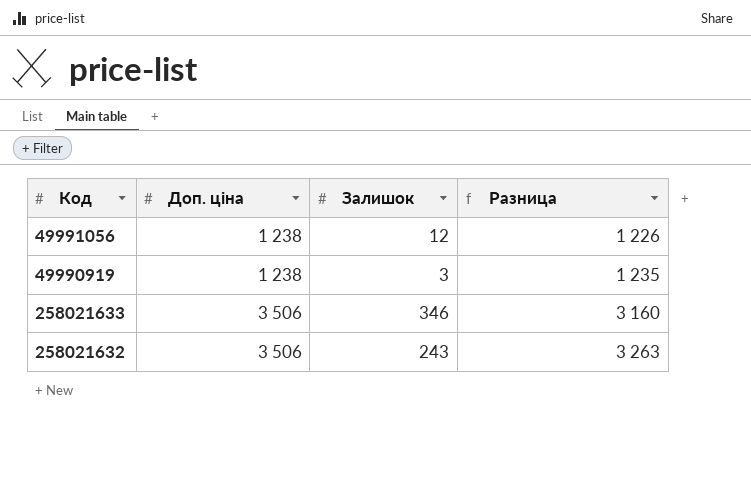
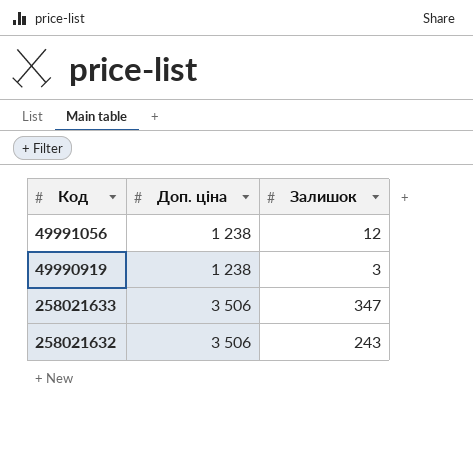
column Разница | formula: [Доп. ціна] - [Залишок] -> none
258021633 | Залишок: 346 -> 347

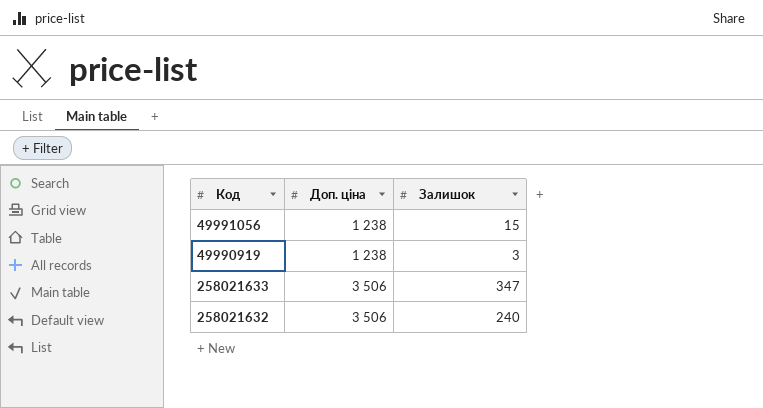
49991056 | Залишок: 12 -> 15
258021632 | Залишок: 243 -> 240

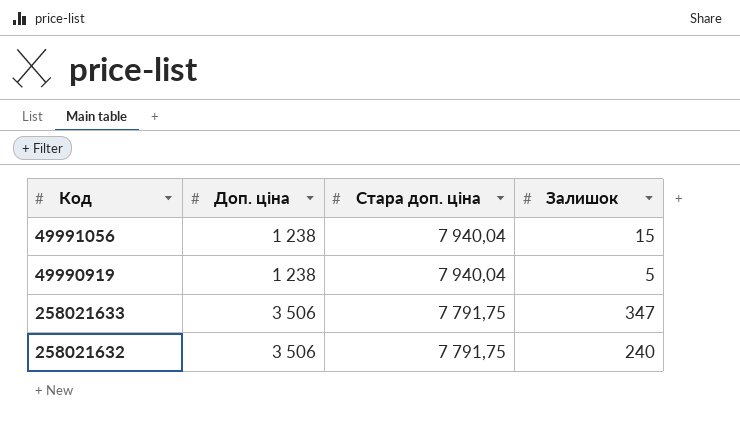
column Стара доп. ціна | position: none -> 3
49990919 | Залишок: 3 -> 5

